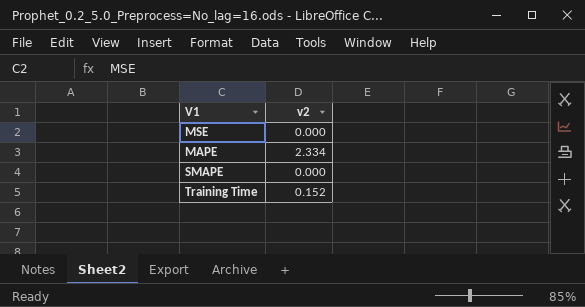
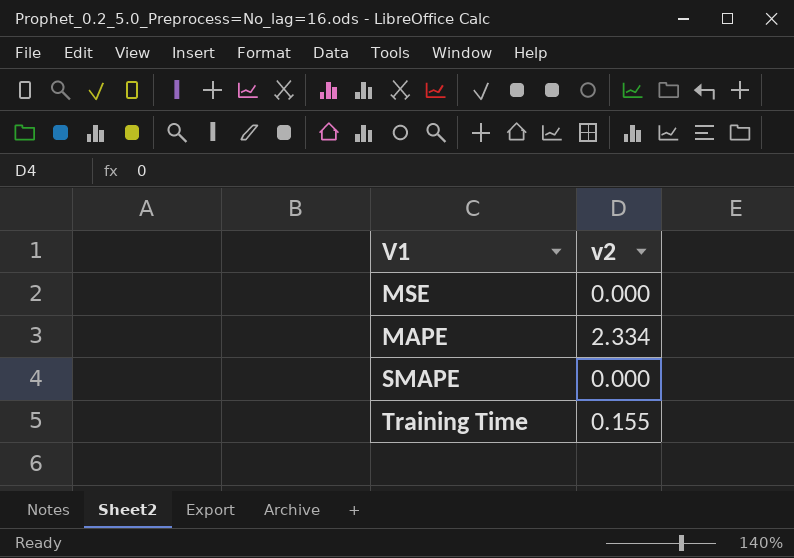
Training Time | v2: 0.152 -> 0.155

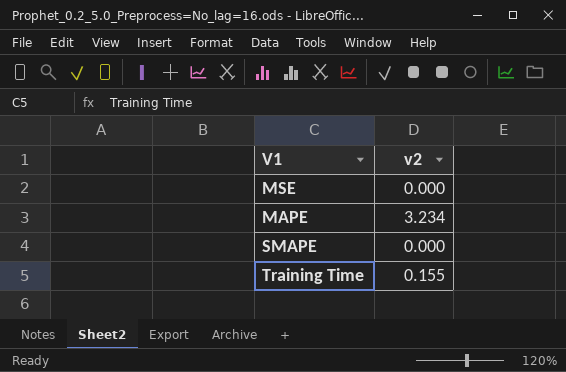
MAPE | v2: 2.334 -> 3.234

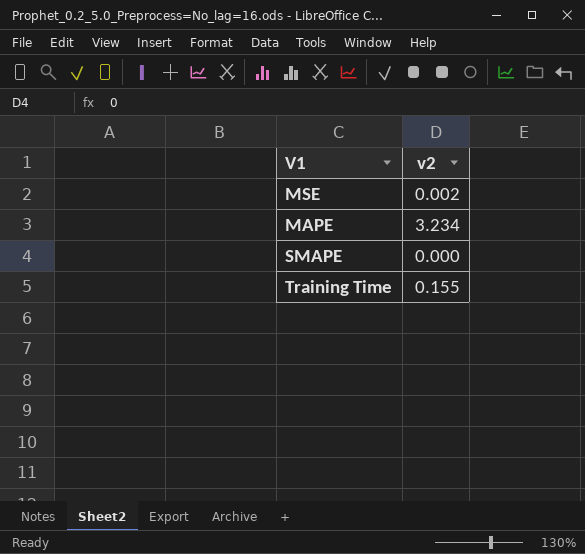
MSE | v2: 0.000 -> 0.002

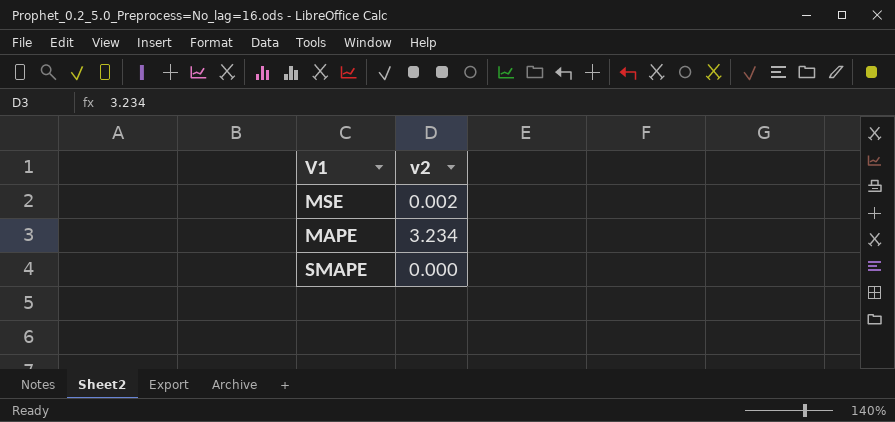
row Training Time: 0.155 -> none

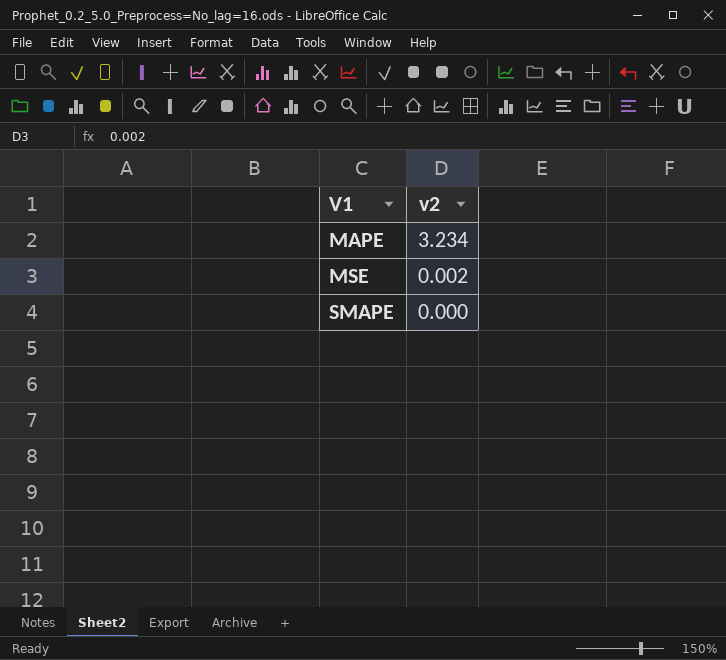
row order: none -> V1 ascending

